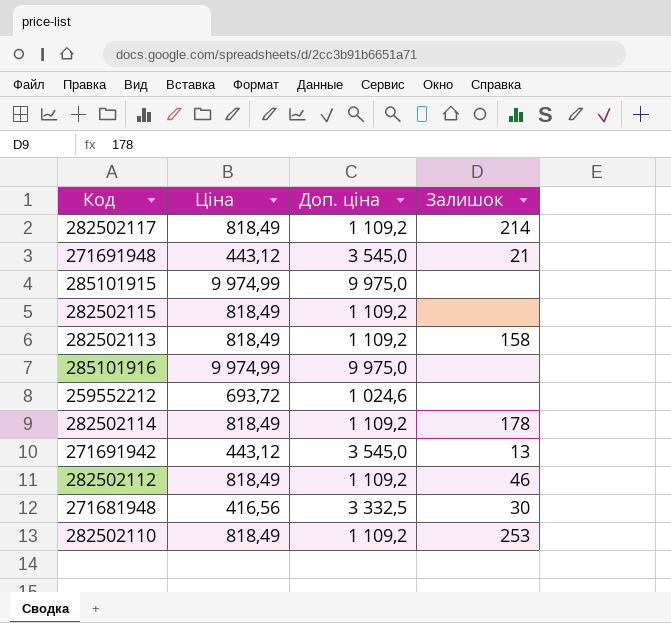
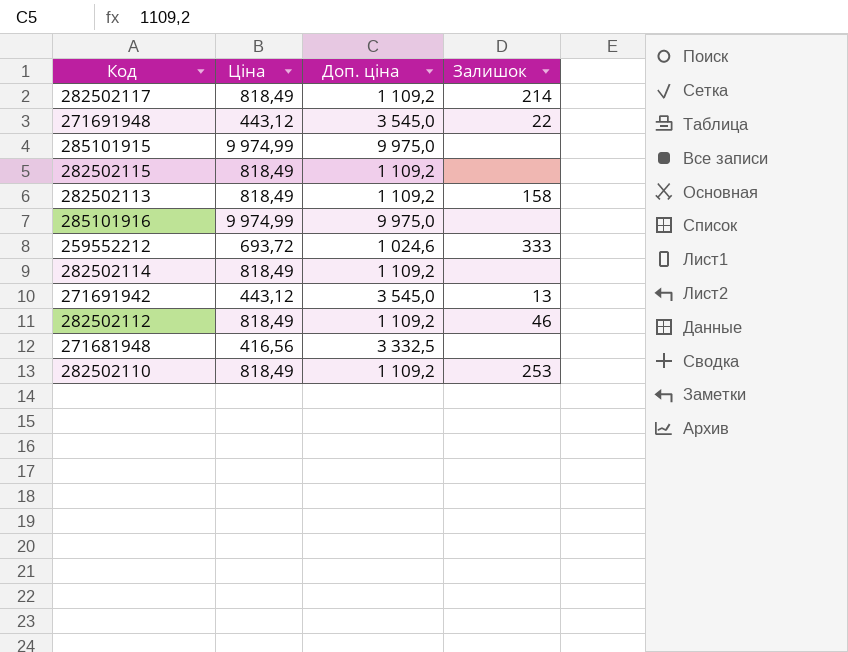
271691948 | Залишок: 21 -> 22
259552212 | Залишок: none -> 333
282502114 | Залишок: 178 -> none
271681948 | Залишок: 30 -> none

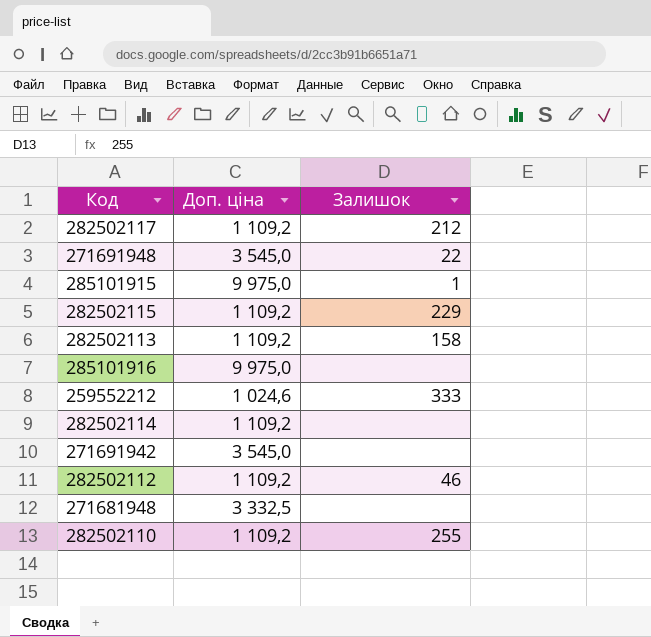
column Ціна | position: 2 -> none
282502117 | Залишок: 214 -> 212
285101915 | Залишок: none -> 1
282502115 | Залишок: none -> 229
271691942 | Залишок: 13 -> none
282502110 | Залишок: 253 -> 255

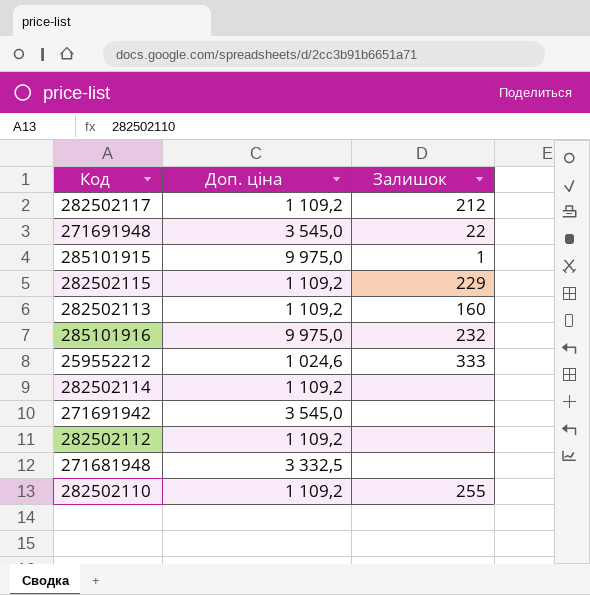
282502113 | Залишок: 158 -> 160
285101916 | Залишок: none -> 232
282502112 | Залишок: 46 -> none

